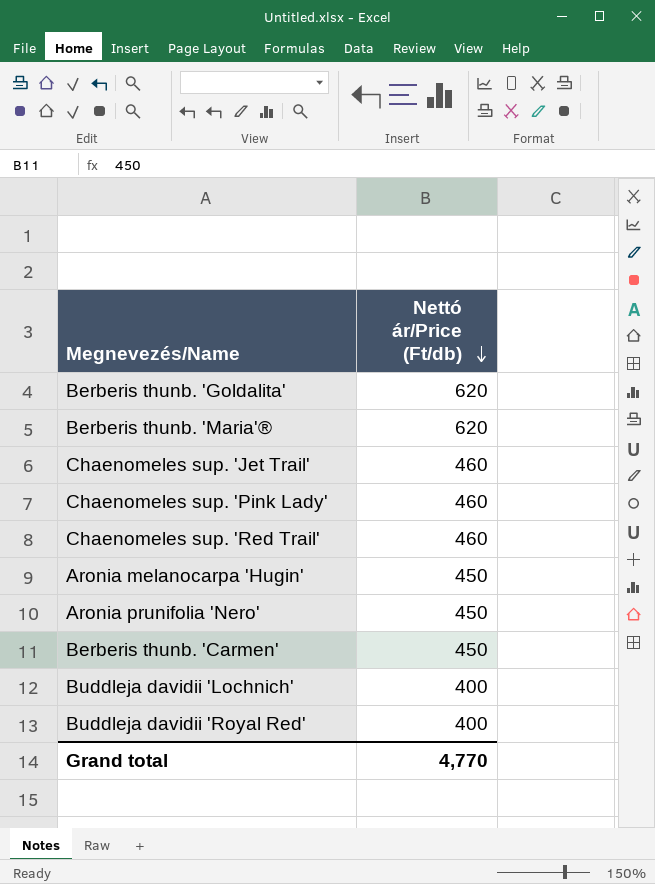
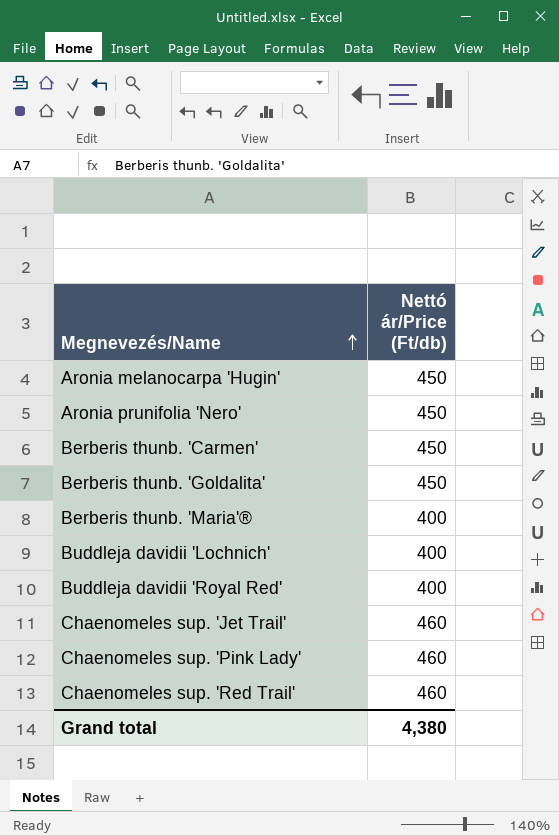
row order: Nettó ár/Price (Ft/db) descending -> Megnevezés/Name ascending
Berberis thunb. 'Goldalita' | Nettó ár/Price (Ft/db): 620 -> 450
Berberis thunb. 'Maria'® | Nettó ár/Price (Ft/db): 620 -> 400
Grand total | Nettó ár/Price (Ft/db): 4,770 -> 4,380

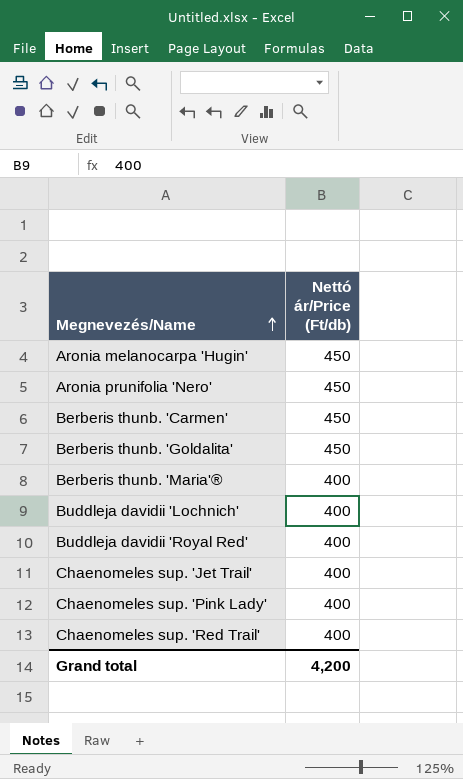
Chaenomeles sup. 'Jet Trail' | Nettó ár/Price (Ft/db): 460 -> 400
Chaenomeles sup. 'Pink Lady' | Nettó ár/Price (Ft/db): 460 -> 400
Chaenomeles sup. 'Red Trail' | Nettó ár/Price (Ft/db): 460 -> 400
Grand total | Nettó ár/Price (Ft/db): 4,380 -> 4,200

